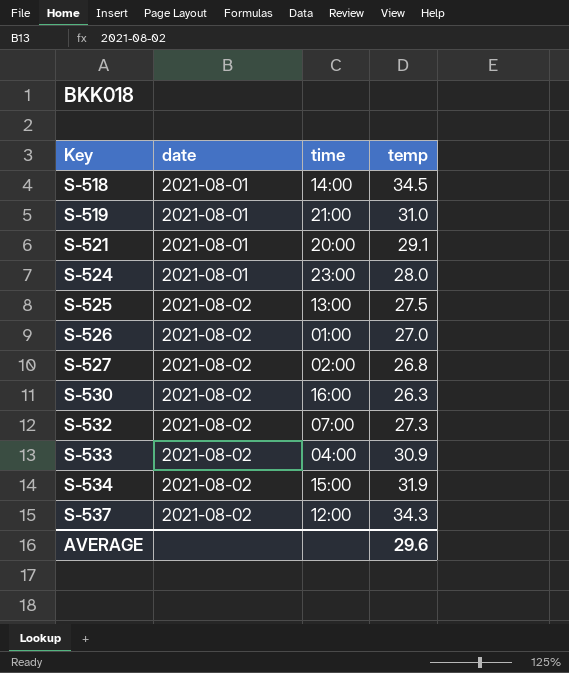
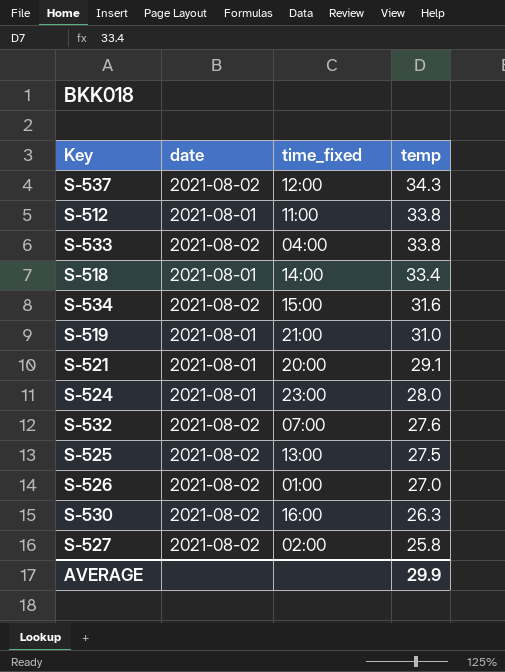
row order: Key ascending -> temp descending
column name: time -> time_fixed
row S-512: none -> 2021-08-01 | 11:00 | 33.8
S-533 | temp: 30.9 -> 33.8
S-518 | temp: 34.5 -> 33.4
S-534 | temp: 31.9 -> 31.6
S-532 | temp: 27.3 -> 27.6
S-527 | temp: 26.8 -> 25.8
AVERAGE | temp: 29.6 -> 29.9

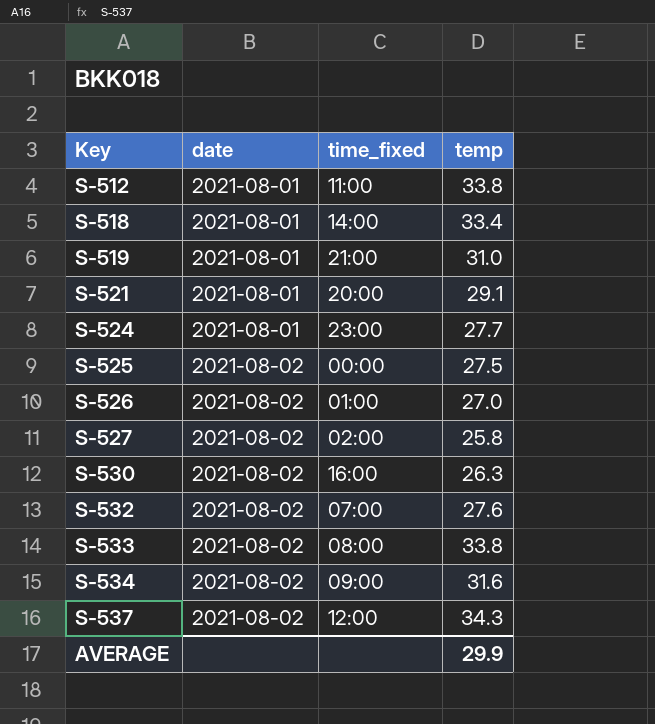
row order: temp descending -> Key ascending
S-524 | temp: 28.0 -> 27.7
S-525 | time_fixed: 13:00 -> 00:00
S-533 | time_fixed: 04:00 -> 08:00
S-534 | time_fixed: 15:00 -> 09:00

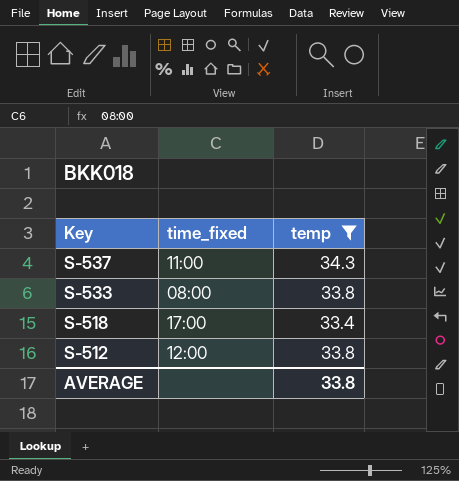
filter: none -> temp >= 33.4
row order: Key ascending -> Key descending
column date | position: 2 -> none
S-537 | time_fixed: 12:00 -> 11:00
S-518 | time_fixed: 14:00 -> 17:00
S-512 | time_fixed: 11:00 -> 12:00
AVERAGE | temp: 29.9 -> 33.8

